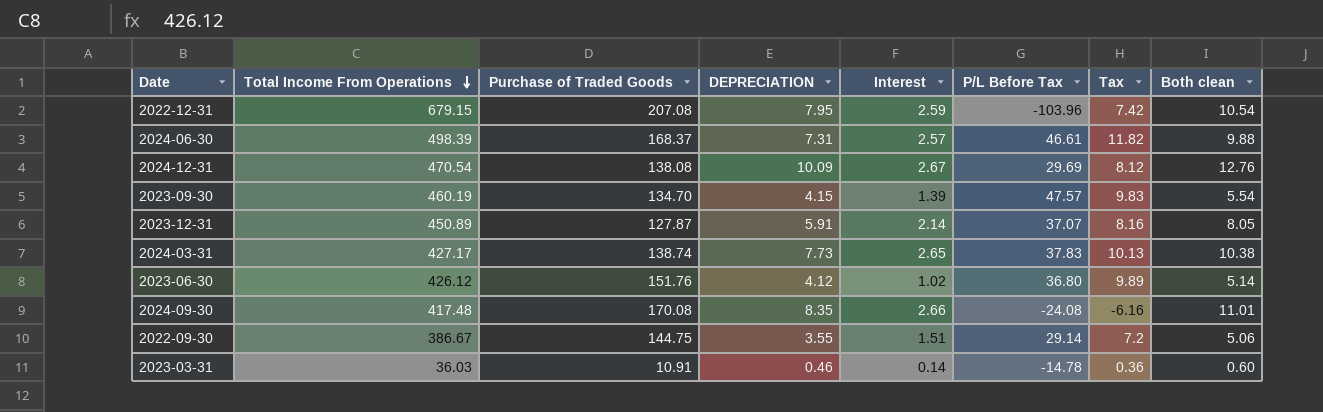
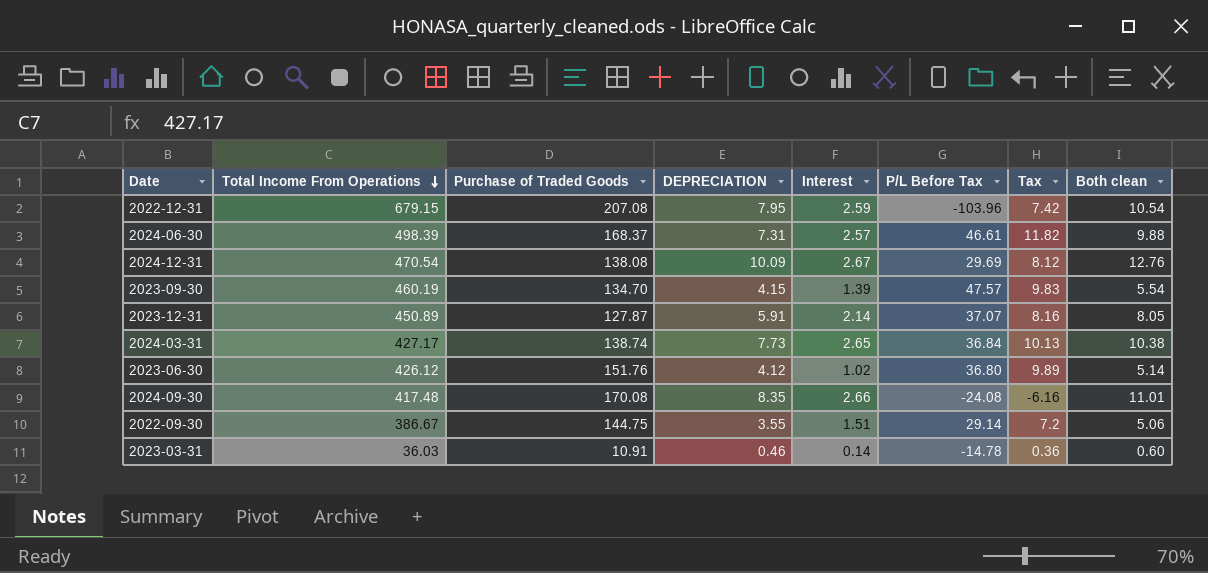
2024-03-31 | P/L Before Tax: 37.83 -> 36.84

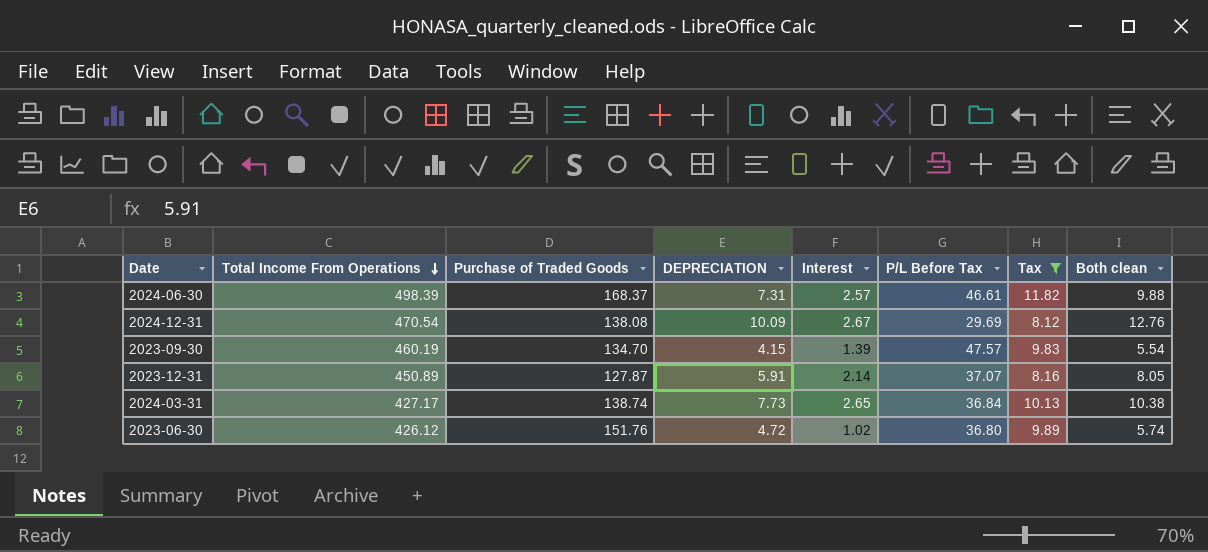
filter: none -> Tax >= 8.12
2023-06-30 | DEPRECIATION: 4.12 -> 4.72
2023-06-30 | Both clean: 5.14 -> 5.74

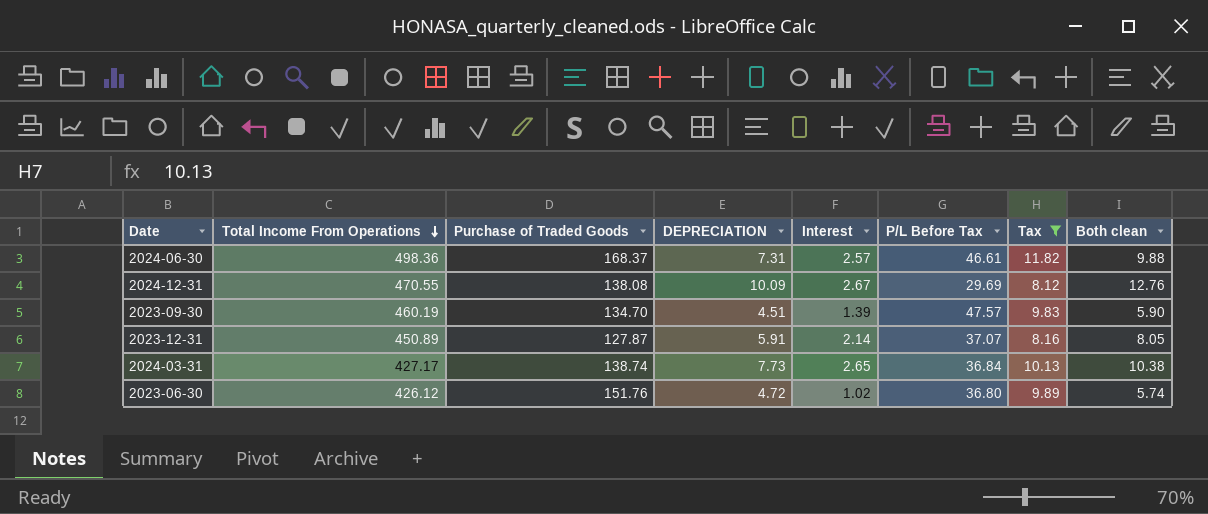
2024-06-30 | Total Income From Operations: 498.39 -> 498.36
2024-12-31 | Total Income From Operations: 470.54 -> 470.55
2023-09-30 | DEPRECIATION: 4.15 -> 4.51
2023-09-30 | Both clean: 5.54 -> 5.90

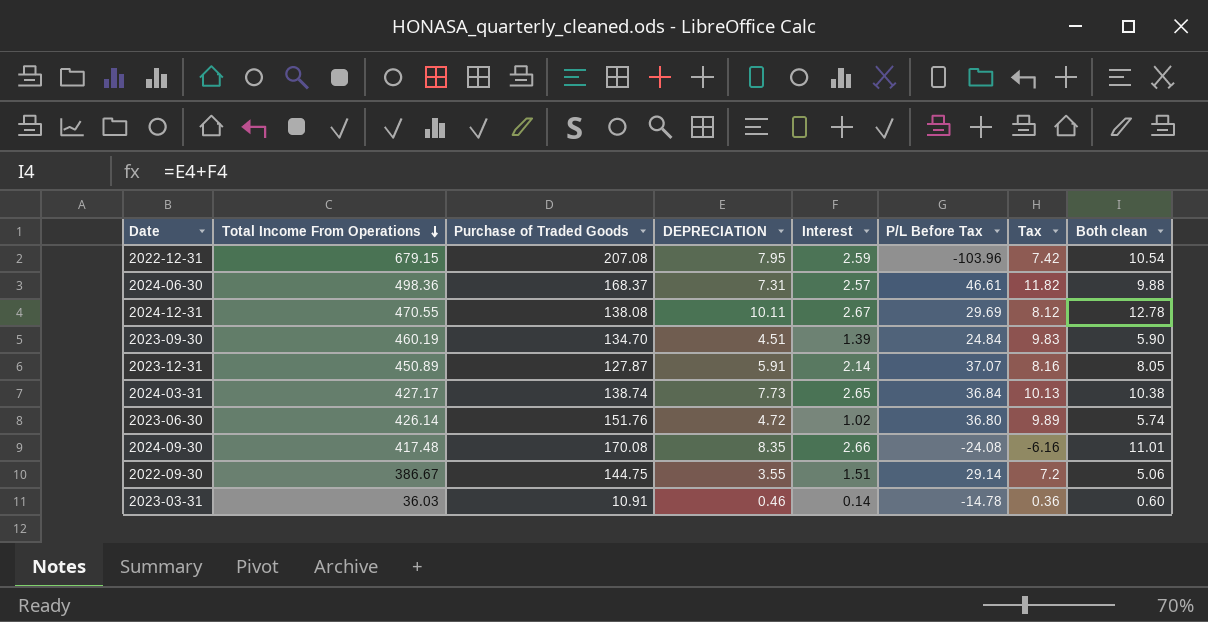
filter: Tax >= 8.12 -> none
2024-12-31 | DEPRECIATION: 10.09 -> 10.11
2024-12-31 | Both clean: 12.76 -> 12.78
2023-09-30 | P/L Before Tax: 47.57 -> 24.84
2023-06-30 | Total Income From Operations: 426.12 -> 426.14

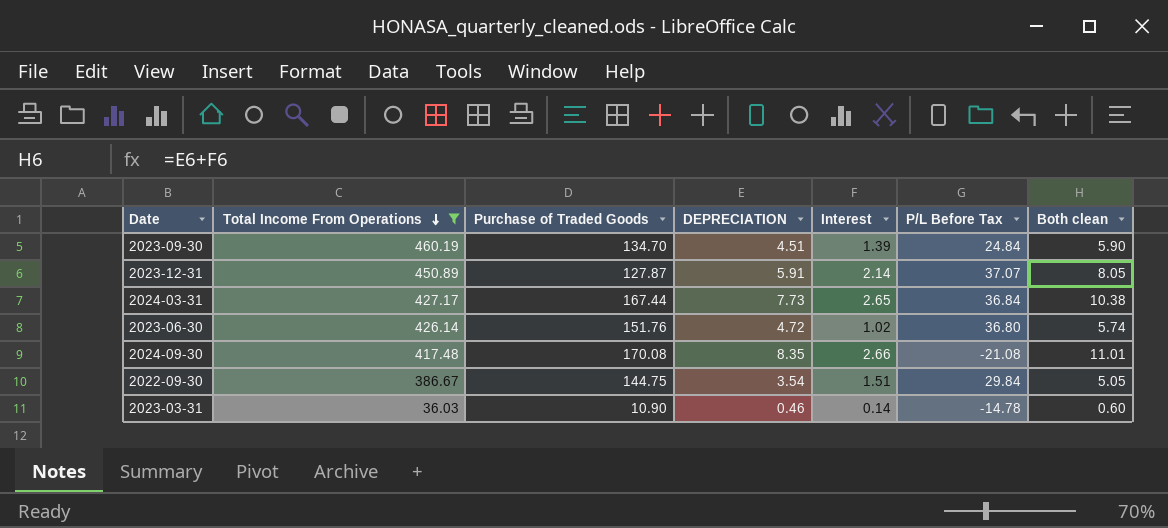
filter: none -> Total Income From Operations <= 460.19
column Tax | position: 7 -> none
2024-03-31 | Purchase of Traded Goods: 138.74 -> 167.44
2024-09-30 | P/L Before Tax: -24.08 -> -21.08
2022-09-30 | DEPRECIATION: 3.55 -> 3.54
2022-09-30 | P/L Before Tax: 29.14 -> 29.84
2022-09-30 | Both clean: 5.06 -> 5.05
2023-03-31 | Purchase of Traded Goods: 10.91 -> 10.90

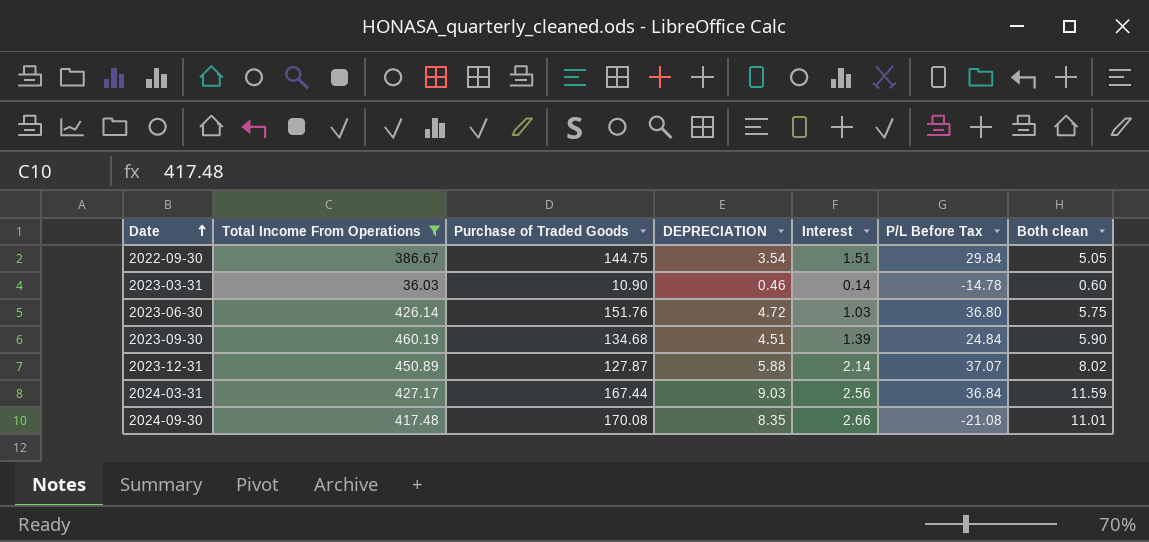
row order: Total Income From Operations descending -> Date ascending
2023-06-30 | Interest: 1.02 -> 1.03
2023-06-30 | Both clean: 5.74 -> 5.75
2023-09-30 | Purchase of Traded Goods: 134.70 -> 134.68
2023-12-31 | DEPRECIATION: 5.91 -> 5.88
2023-12-31 | Both clean: 8.05 -> 8.02
2024-03-31 | DEPRECIATION: 7.73 -> 9.03
2024-03-31 | Interest: 2.65 -> 2.56
2024-03-31 | Both clean: 10.38 -> 11.59

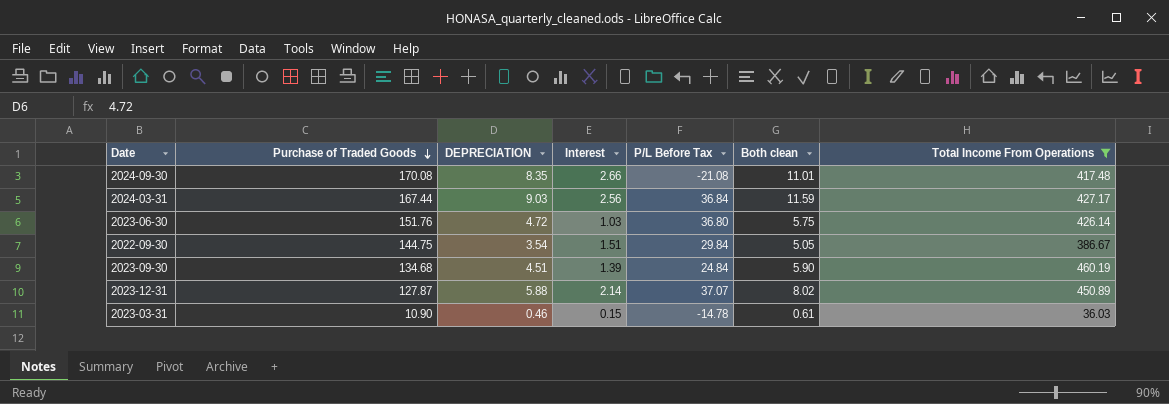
row order: Date ascending -> Purchase of Traded Goods descending
column Total Income From Operations | position: 2 -> 7
2023-03-31 | Interest: 0.14 -> 0.15
2023-03-31 | Both clean: 0.60 -> 0.61

